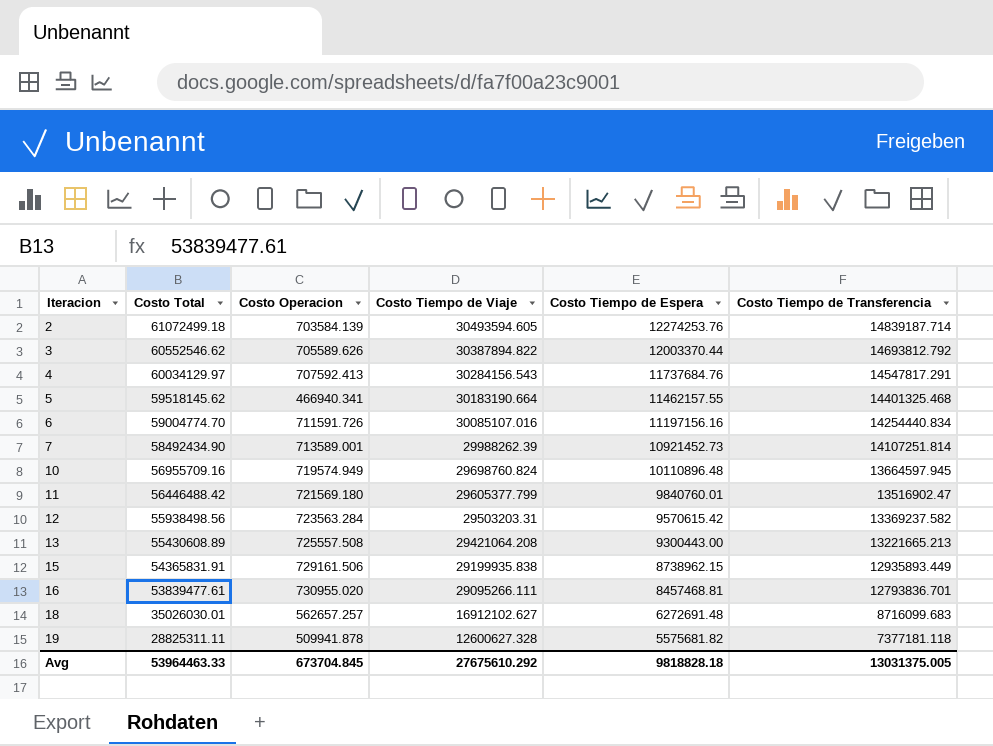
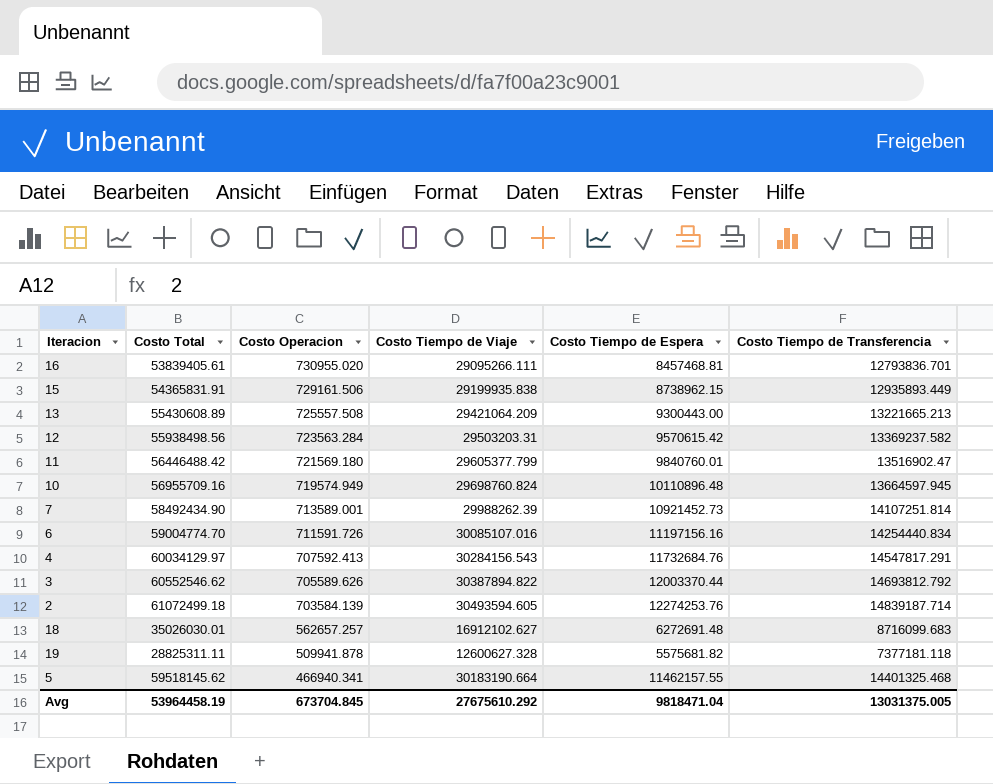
row order: Iteracion ascending -> Costo Operacion descending
16 | Costo Total: 53839477.61 -> 53839405.61
13 | Costo Tiempo de Viaje: 29421064.208 -> 29421064.209
4 | Costo Tiempo de Espera: 11737684.76 -> 11732684.76
Avg | Costo Total: 53964463.33 -> 53964458.19
Avg | Costo Tiempo de Espera: 9818828.18 -> 9818471.04

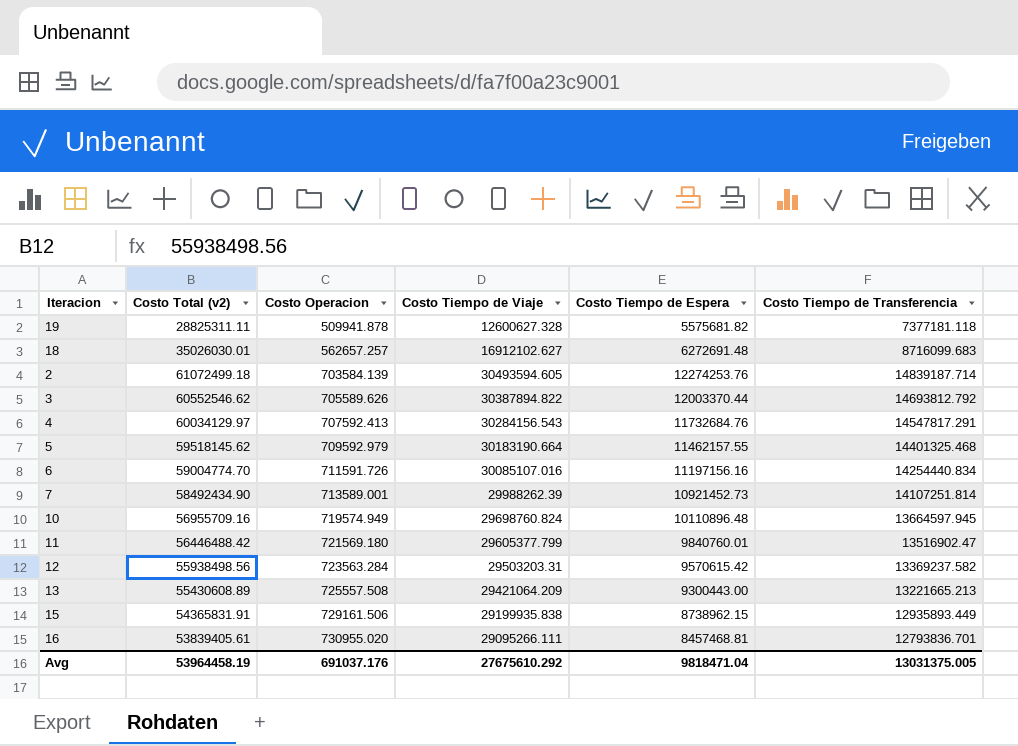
row order: Costo Operacion descending -> Costo Operacion ascending
column name: Costo Total -> Costo Total (v2)
5 | Costo Operacion: 466940.341 -> 709592.979
Avg | Costo Operacion: 673704.845 -> 691037.176

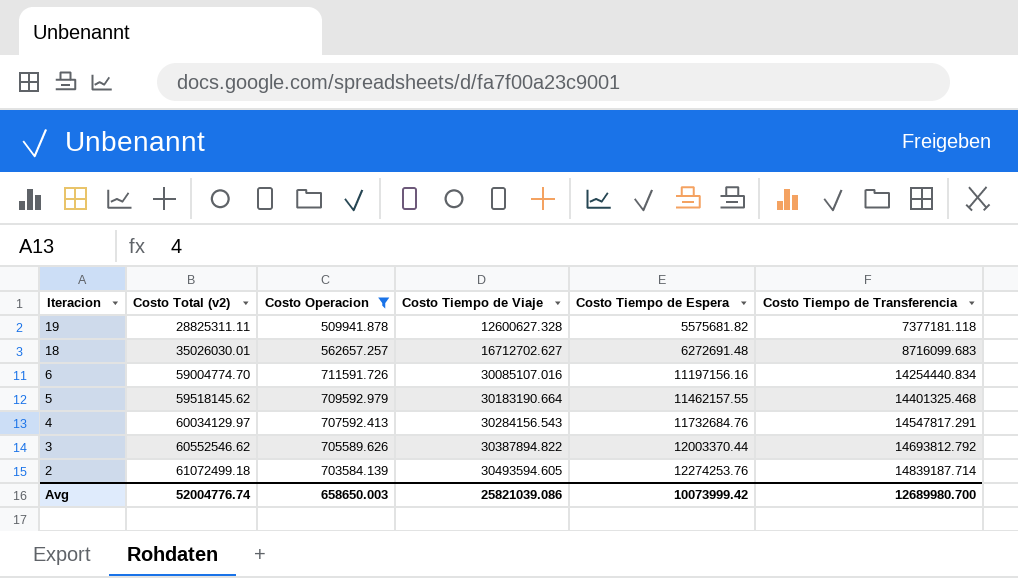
filter: none -> Costo Operacion <= 711591.726
row order: Costo Operacion ascending -> Iteracion descending
18 | Costo Tiempo de Viaje: 16912102.627 -> 16712702.627
Avg | Costo Total (v2): 53964458.19 -> 52004776.74
Avg | Costo Operacion: 691037.176 -> 658650.003
Avg | Costo Tiempo de Viaje: 27675610.292 -> 25821039.086
Avg | Costo Tiempo de Espera: 9818471.04 -> 10073999.42
Avg | Costo Tiempo de Transferencia: 13031375.005 -> 12689980.700

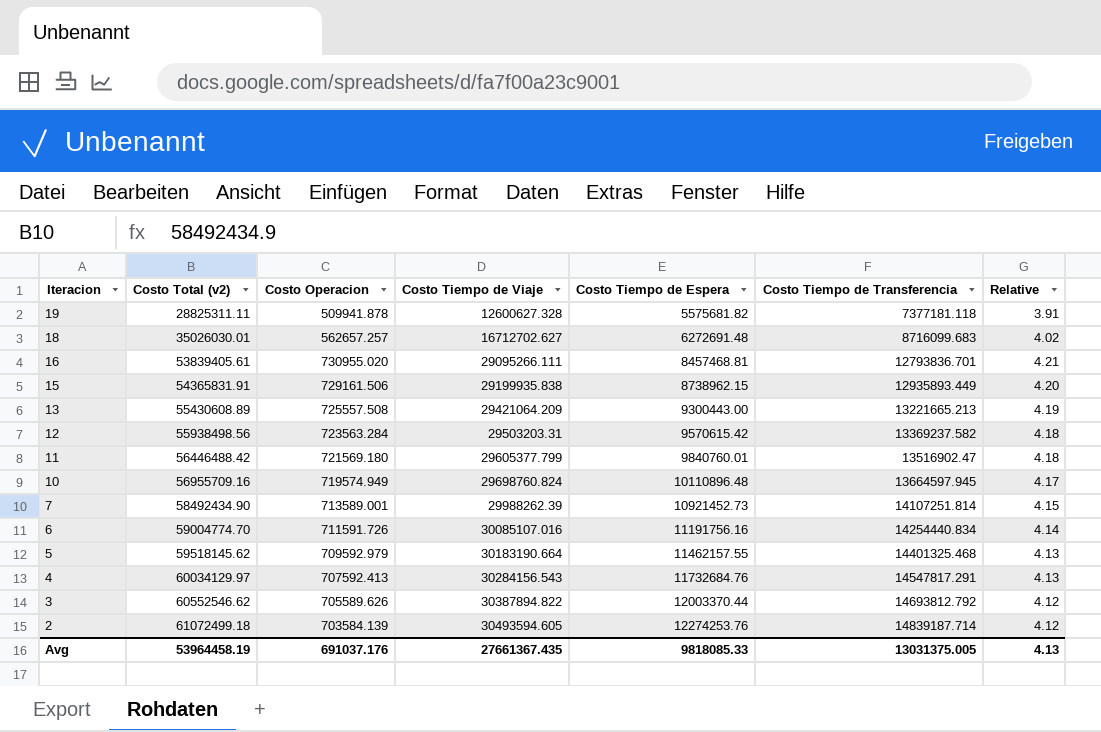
filter: Costo Operacion <= 711591.726 -> none
column Relative | formula: none -> [Costo Total (v2)] / [Costo Tiempo de Transferencia]
6 | Costo Tiempo de Espera: 11197156.16 -> 11191756.16
Avg | Costo Total (v2): 52004776.74 -> 53964458.19
Avg | Costo Operacion: 658650.003 -> 691037.176
Avg | Costo Tiempo de Viaje: 25821039.086 -> 27661367.435
Avg | Costo Tiempo de Espera: 10073999.42 -> 9818085.33
Avg | Costo Tiempo de Transferencia: 12689980.700 -> 13031375.005

